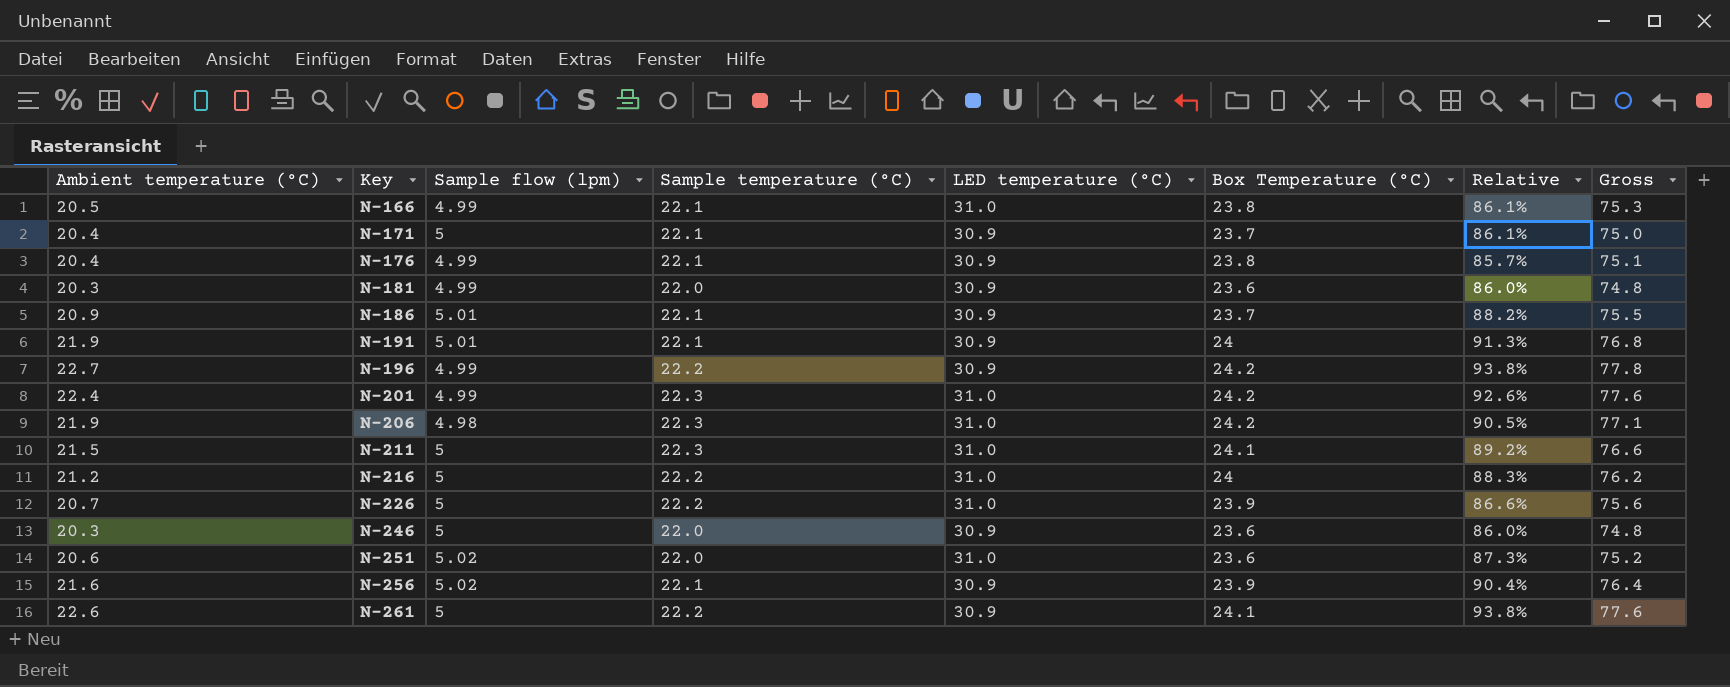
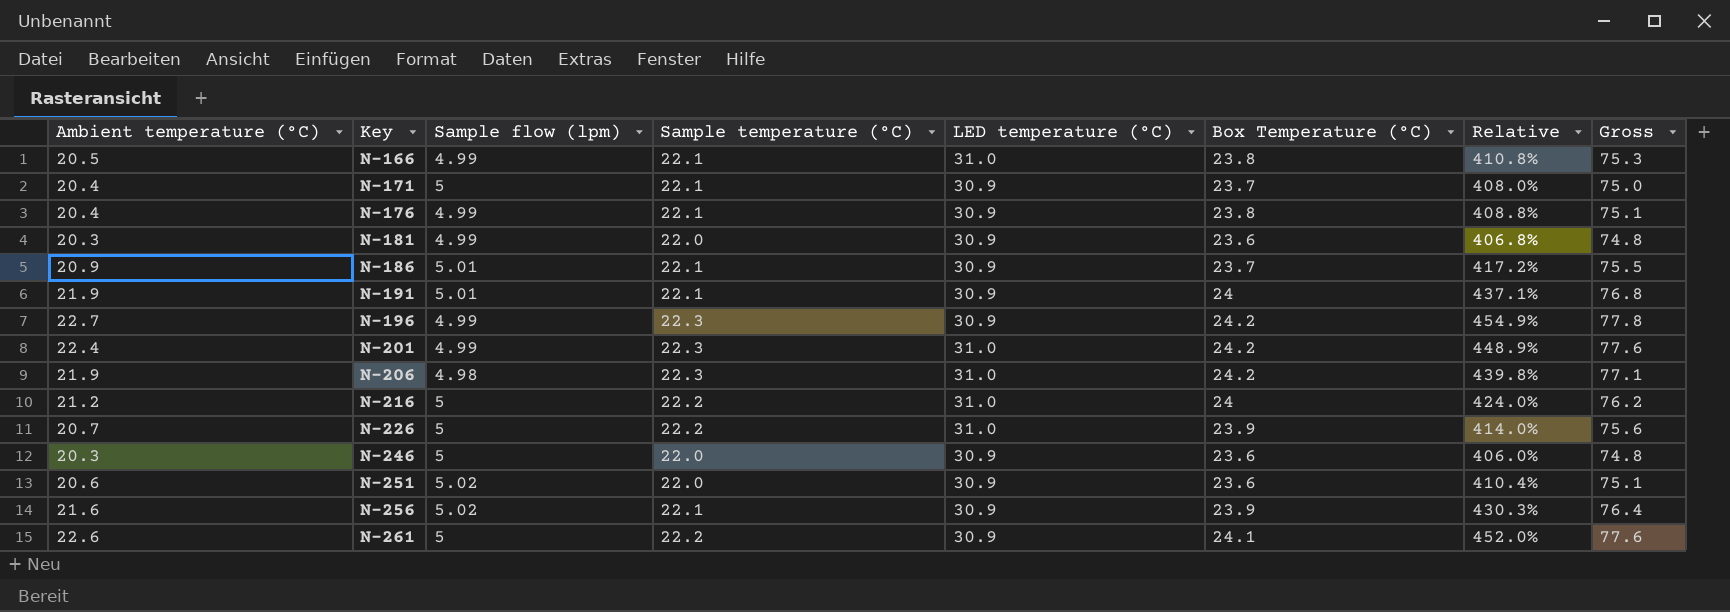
column Relative | formula: [Ambient temperature (°C)] / [Box Temperature (°C)] -> [Ambient temperature (°C)] / [Sample flow (lpm)]
row N-211: 21.5 | 5 | 22.3 | 31.0 | 24.1 | 89.2% | 76.6 -> none
N-196 | Sample temperature (°C): 22.2 -> 22.3
N-251 | LED temperature (°C): 31.0 -> 30.9
N-251 | Gross: 75.2 -> 75.1

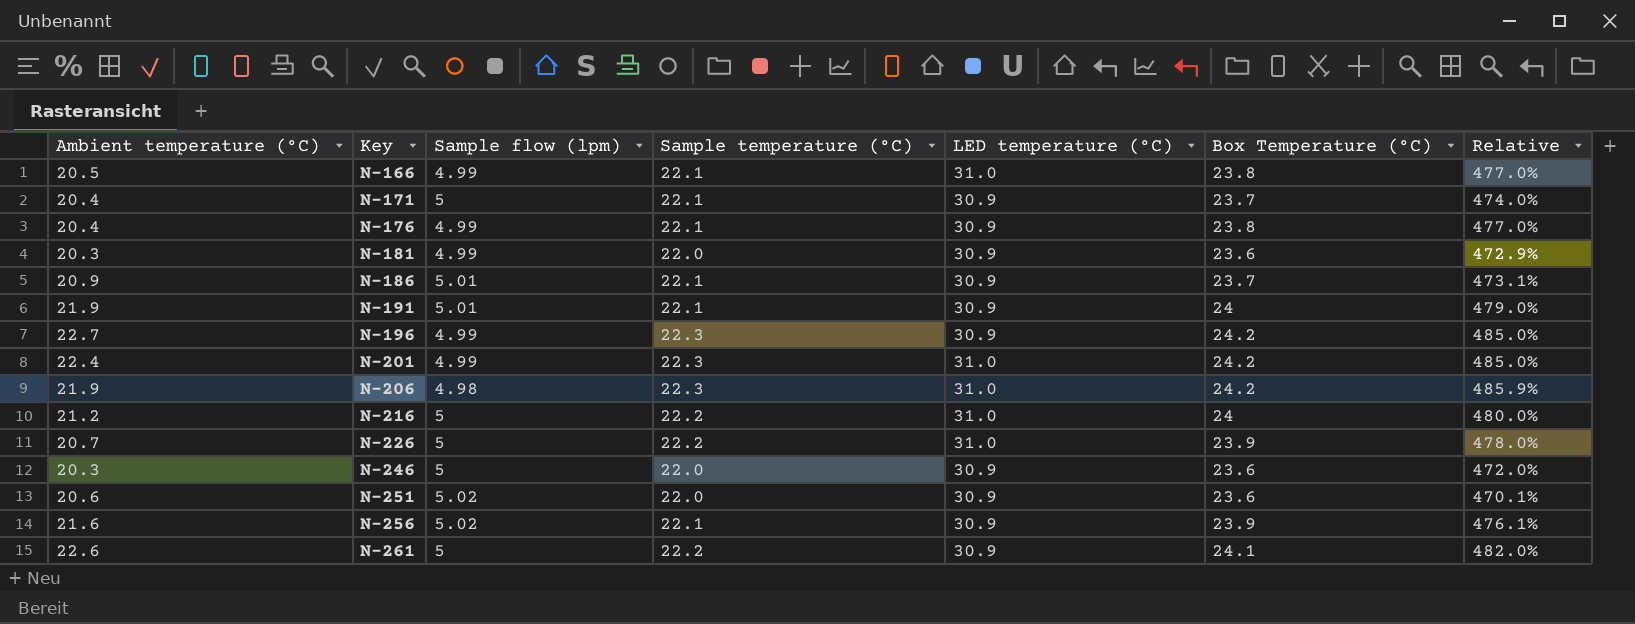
column Gross | formula: [Ambient temperature (°C)] + [LED temperature (°C)] + [Box Temperature (°C)] -> none
column Relative | formula: [Ambient temperature (°C)] / [Sample flow (lpm)] -> [Box Temperature (°C)] / [Sample flow (lpm)]

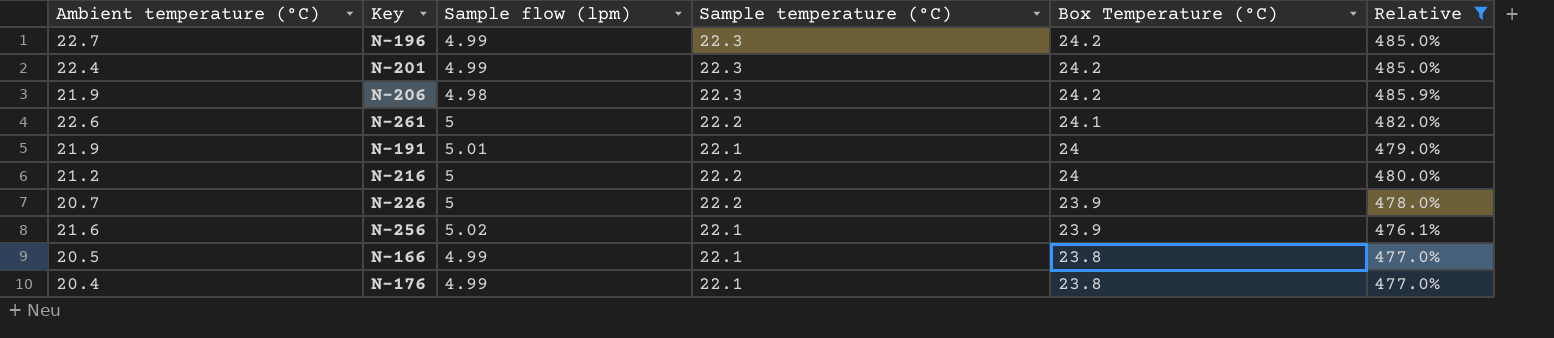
filter: none -> Relative >= 476.1%
row order: Key ascending -> Box Temperature (°C) descending
column LED temperature (°C) | position: 5 -> none

